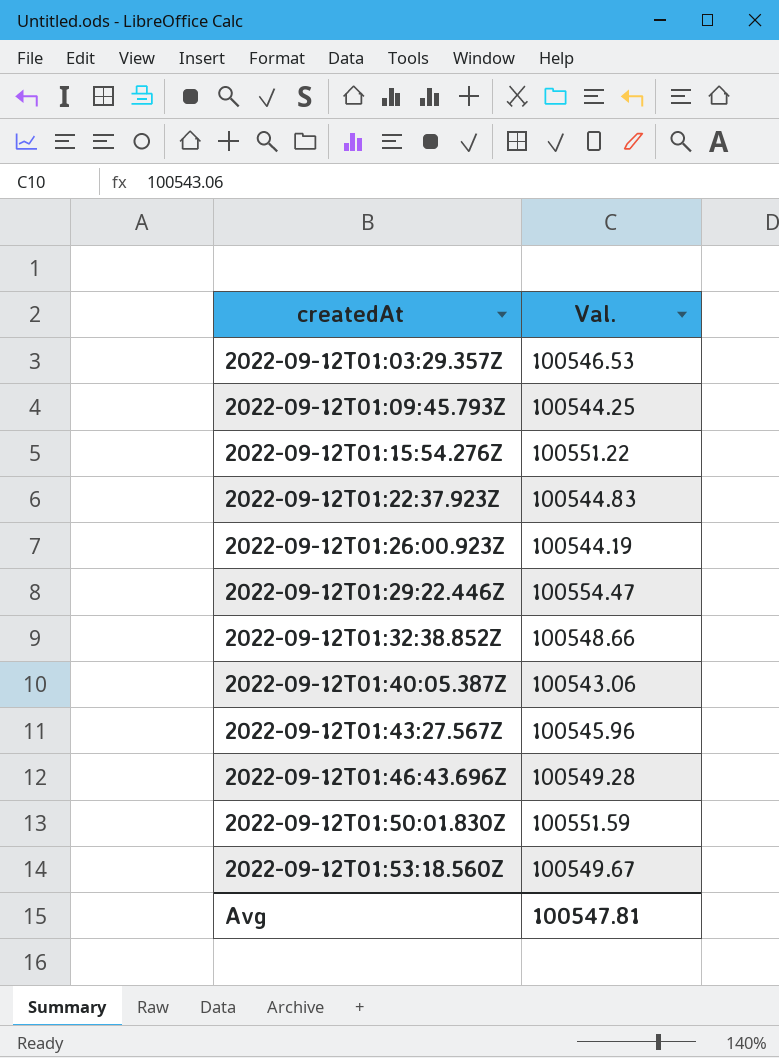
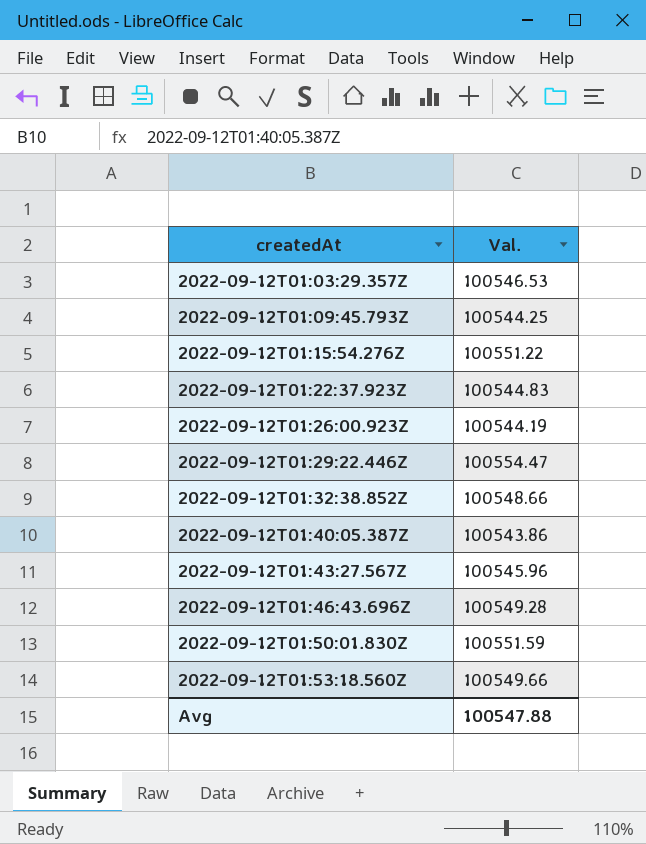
2022-09-12T01:40:05.387Z | Val.: 100543.06 -> 100543.86
2022-09-12T01:53:18.560Z | Val.: 100549.67 -> 100549.66
Avg | Val.: 100547.81 -> 100547.88

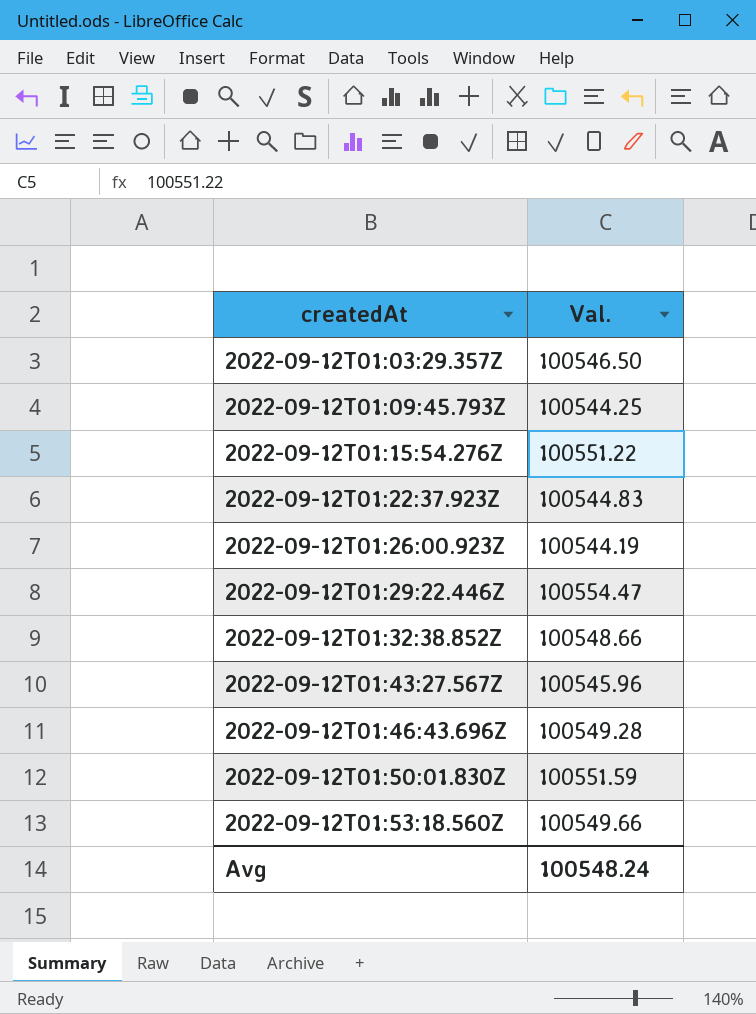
row 2022-09-12T01:40:05.387Z: 100543.86 -> none
2022-09-12T01:03:29.357Z | Val.: 100546.53 -> 100546.50
Avg | Val.: 100547.88 -> 100548.24

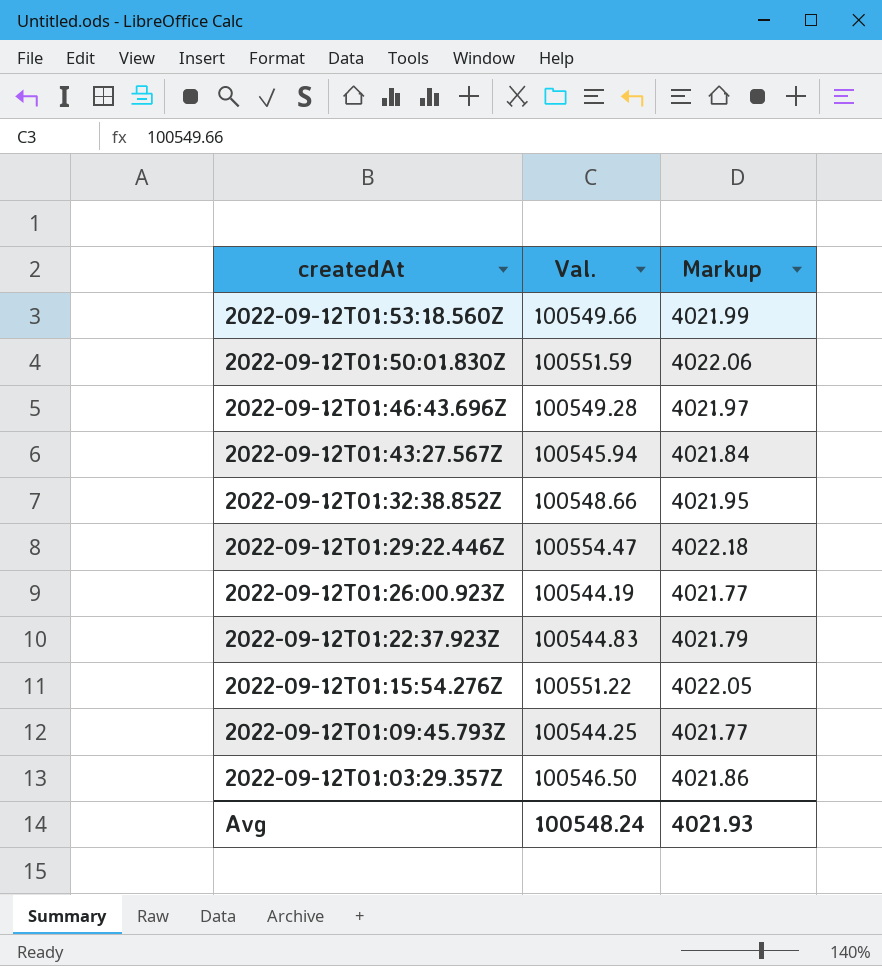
row order: createdAt ascending -> createdAt descending
column Markup | formula: none -> [Val.] * 0.04
2022-09-12T01:43:27.567Z | Val.: 100545.96 -> 100545.94

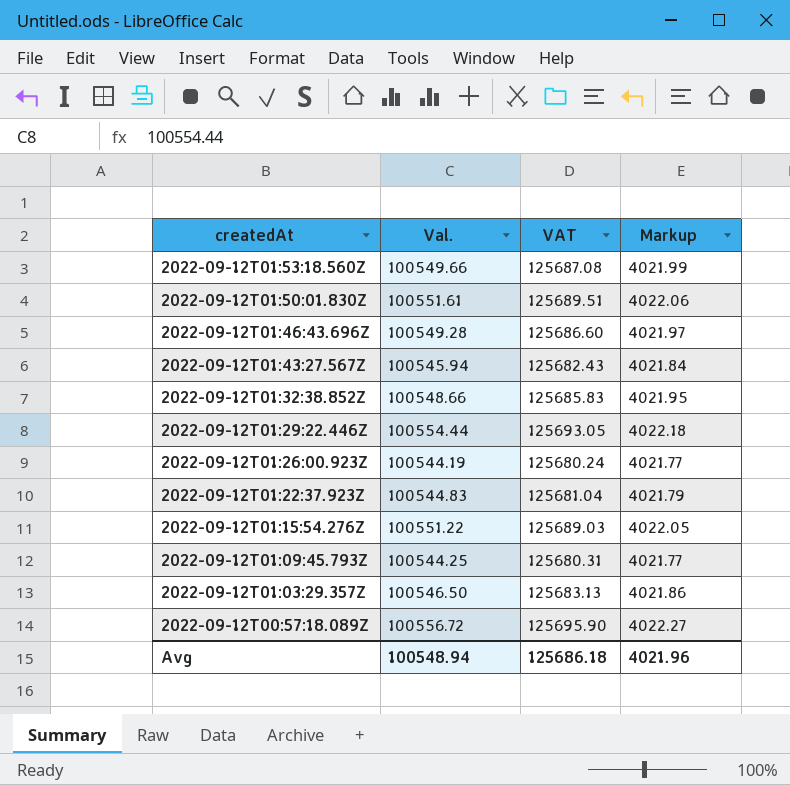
column VAT | formula: none -> [Val.] * 1.25
2022-09-12T01:50:01.830Z | Val.: 100551.59 -> 100551.61
2022-09-12T01:29:22.446Z | Val.: 100554.47 -> 100554.44
row 2022-09-12T00:57:18.089Z: none -> 100556.72 | 125695.90 | 4022.27
Avg | Val.: 100548.24 -> 100548.94
Avg | Markup: 4021.93 -> 4021.96

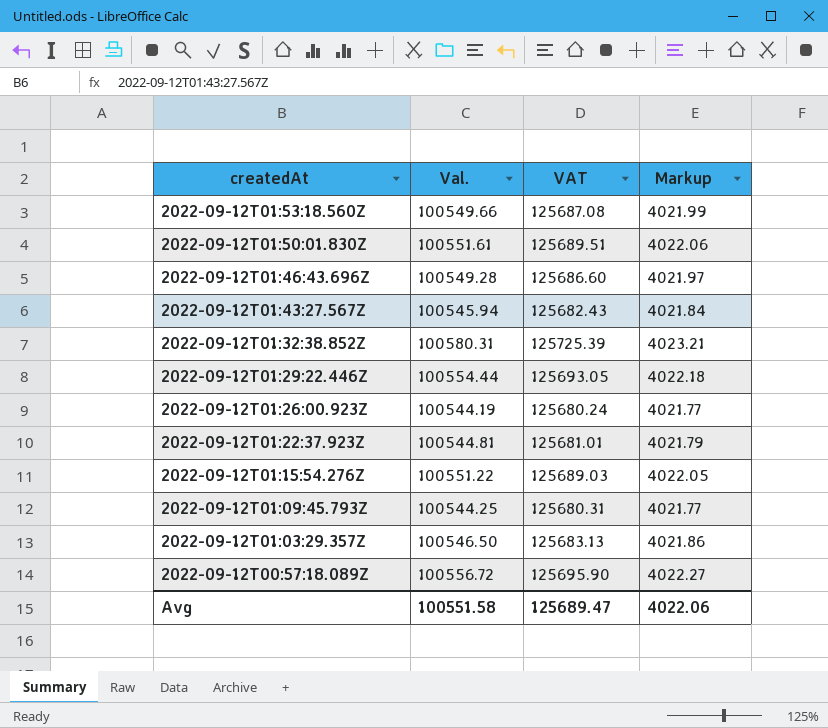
2022-09-12T01:32:38.852Z | Val.: 100548.66 -> 100580.31
2022-09-12T01:32:38.852Z | VAT: 125685.83 -> 125725.39
2022-09-12T01:32:38.852Z | Markup: 4021.95 -> 4023.21
2022-09-12T01:22:37.923Z | Val.: 100544.83 -> 100544.81
2022-09-12T01:22:37.923Z | VAT: 125681.04 -> 125681.01
Avg | Val.: 100548.94 -> 100551.58
Avg | VAT: 125686.18 -> 125689.47
Avg | Markup: 4021.96 -> 4022.06

